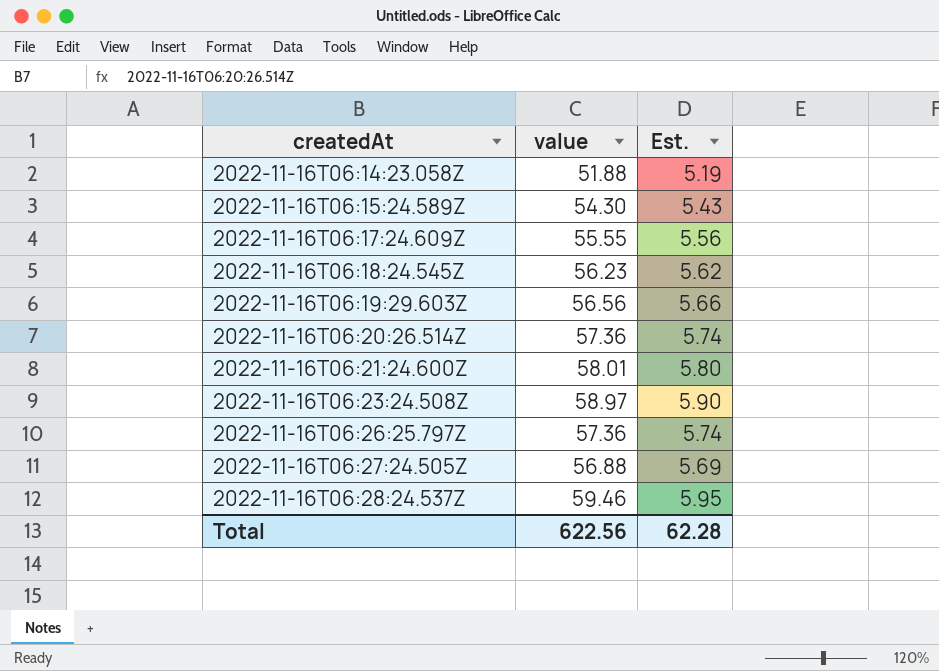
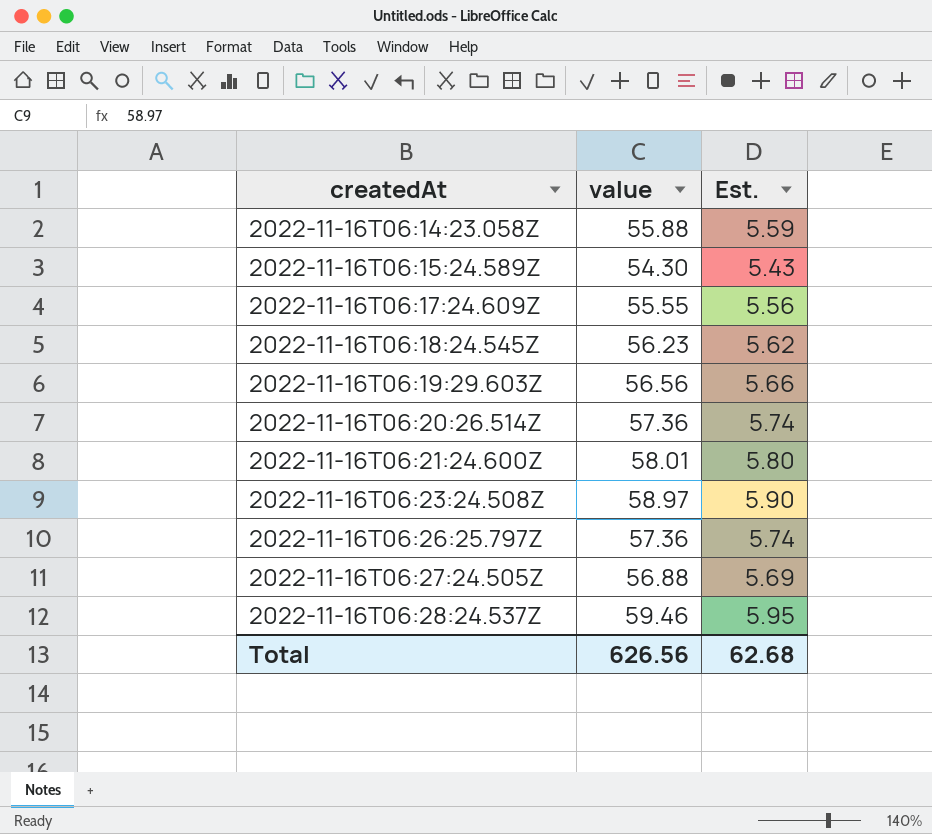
2022-11-16T06:14:23.058Z | value: 51.88 -> 55.88
2022-11-16T06:14:23.058Z | Est.: 5.19 -> 5.59
Total | value: 622.56 -> 626.56
Total | Est.: 62.28 -> 62.68

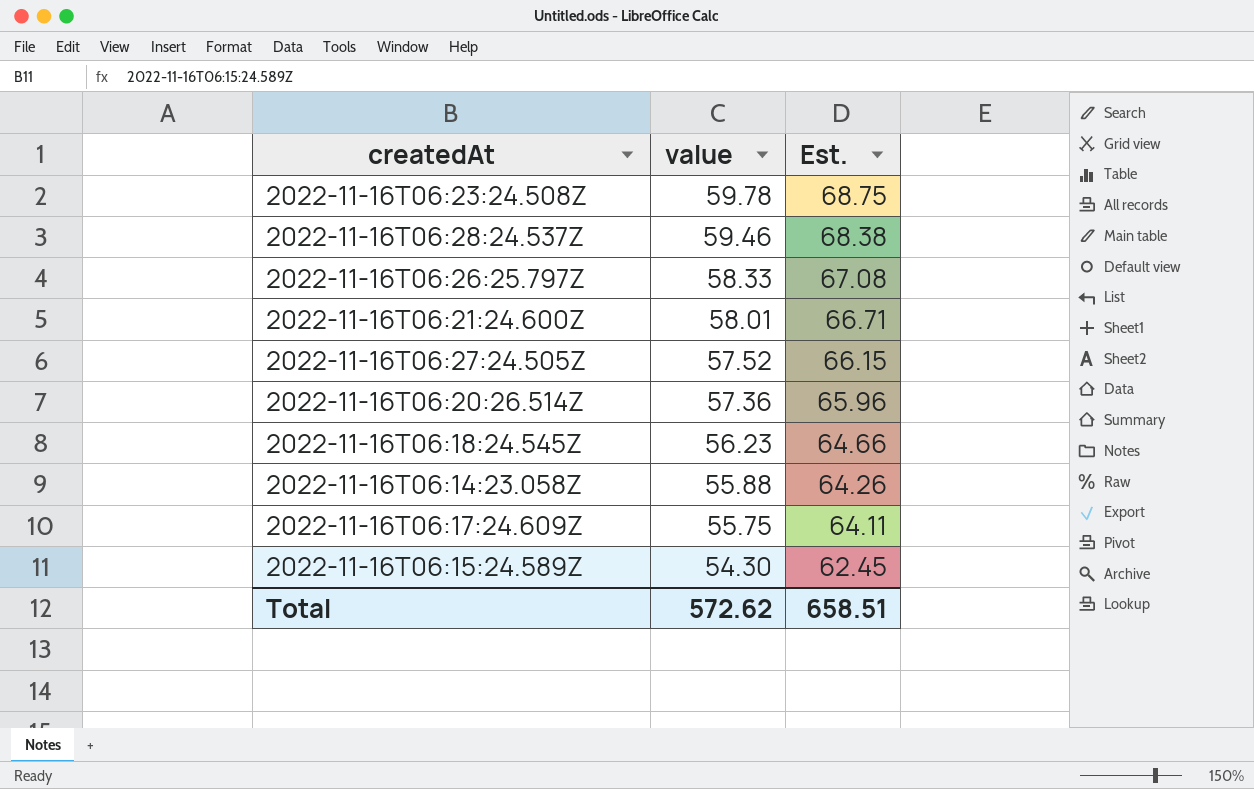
row order: createdAt ascending -> value descending
column Est. | formula: [value] * 0.1 -> [value] * 1.15
row 2022-11-16T06:19:29.603Z: 56.56 | 5.66 -> none
2022-11-16T06:23:24.508Z | value: 58.97 -> 59.78
2022-11-16T06:26:25.797Z | value: 57.36 -> 58.33
2022-11-16T06:27:24.505Z | value: 56.88 -> 57.52
2022-11-16T06:17:24.609Z | value: 55.55 -> 55.75
Total | value: 626.56 -> 572.62
Total | Est.: 62.68 -> 658.51

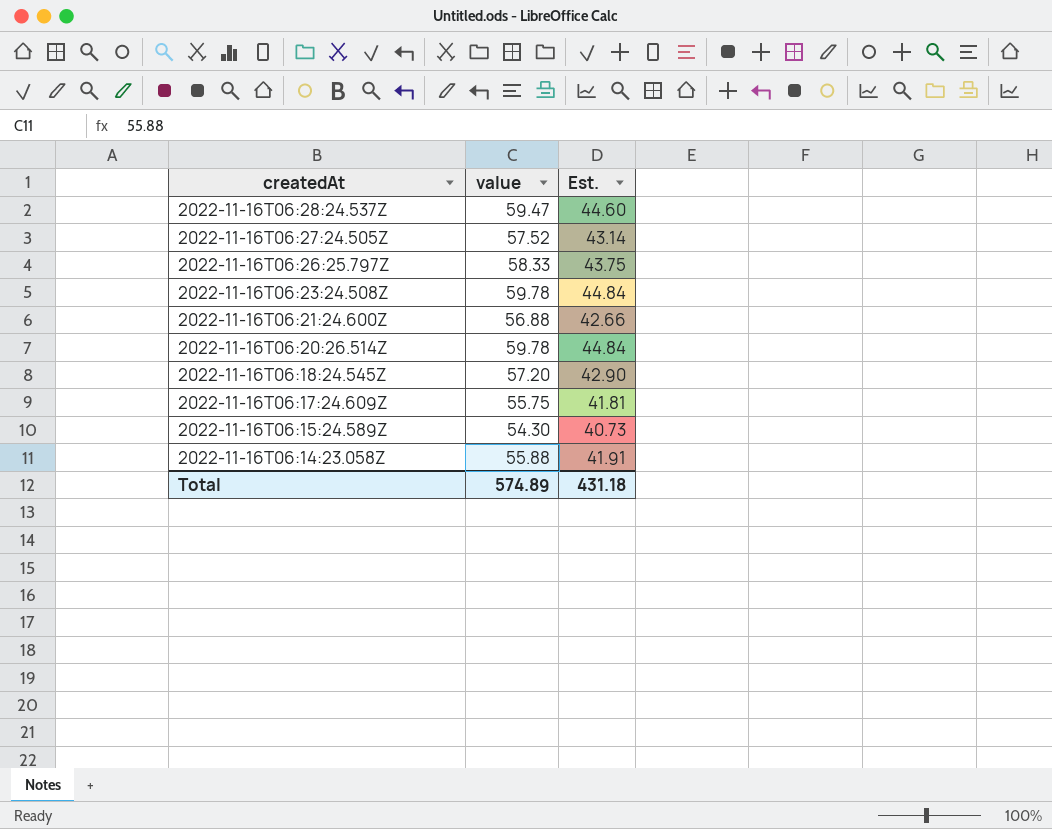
row order: value descending -> createdAt descending
column Est. | formula: [value] * 1.15 -> [value] * 0.75
2022-11-16T06:28:24.537Z | value: 59.46 -> 59.47
2022-11-16T06:21:24.600Z | value: 58.01 -> 56.88
2022-11-16T06:20:26.514Z | value: 57.36 -> 59.78
2022-11-16T06:18:24.545Z | value: 56.23 -> 57.20
Total | value: 572.62 -> 574.89
Total | Est.: 658.51 -> 431.18

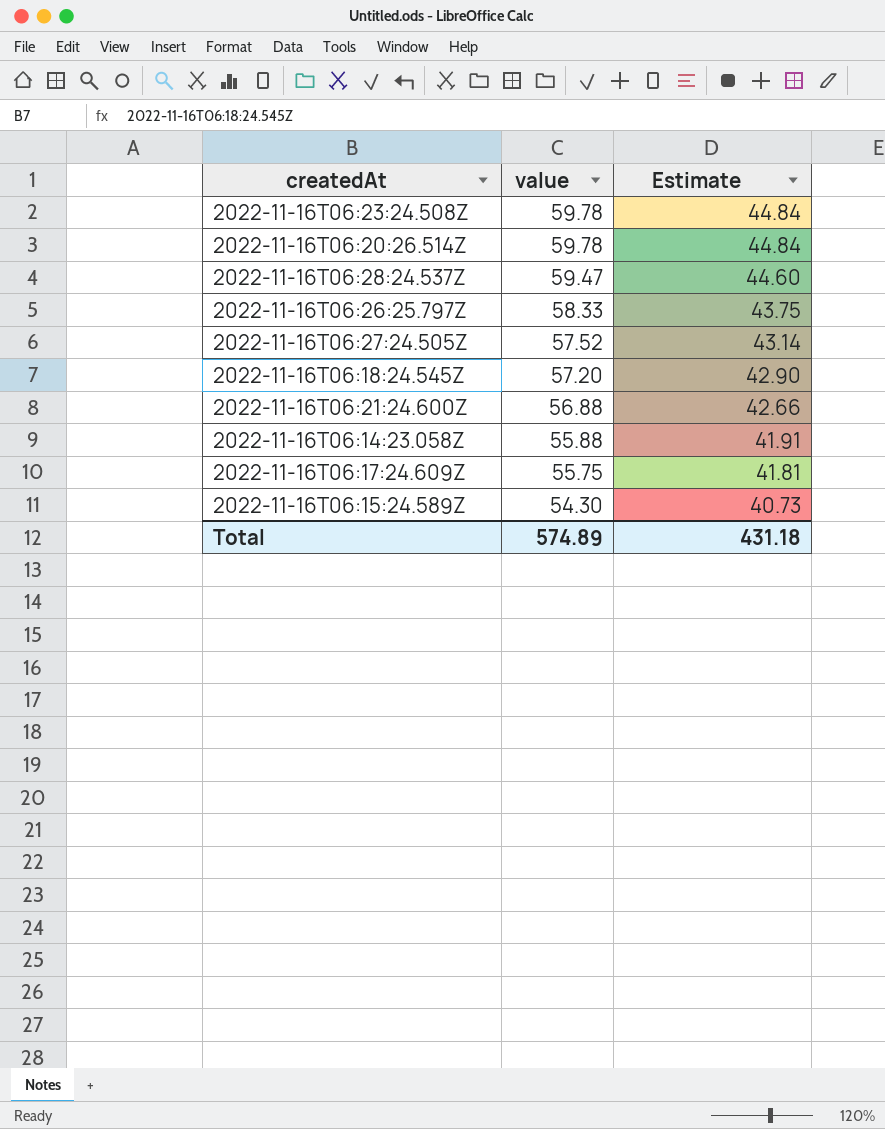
row order: createdAt descending -> value descending
column name: Est. -> Estimate

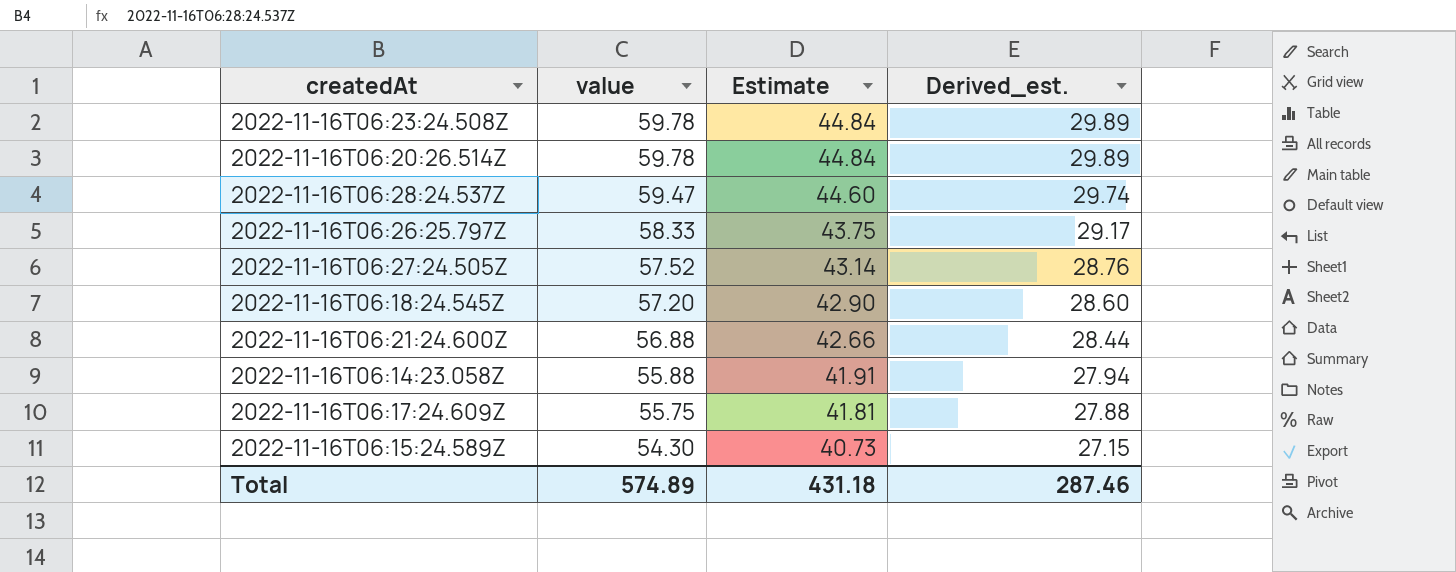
column Derived_est. | formula: none -> [value] * 0.5

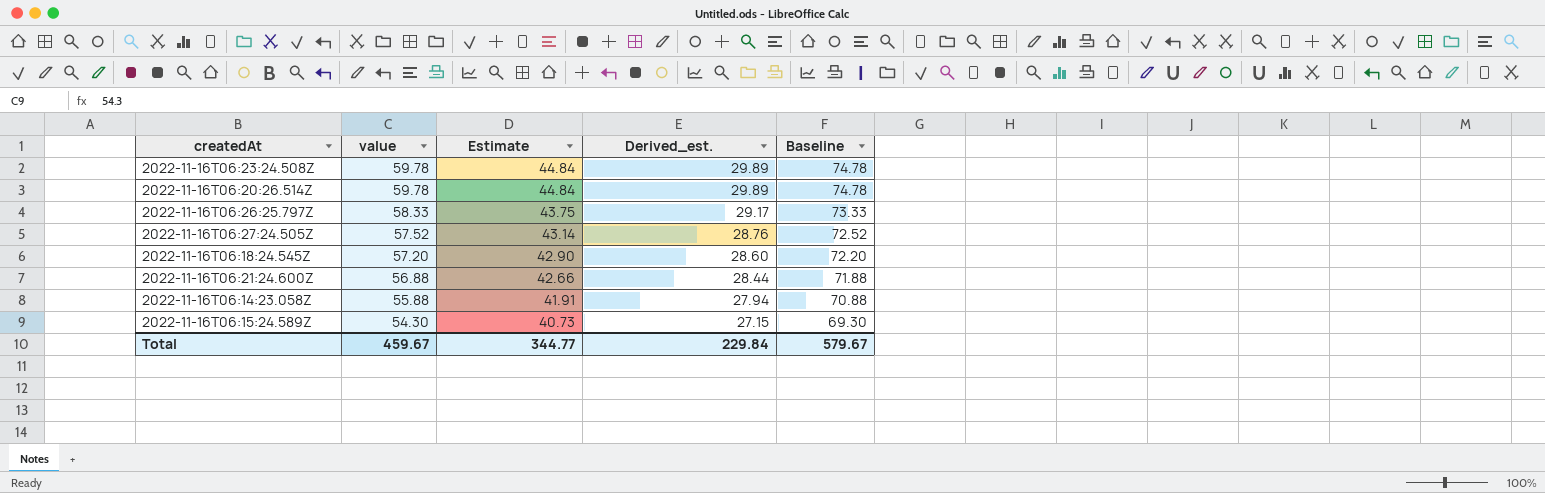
column Baseline | formula: none -> [value] + 15
row 2022-11-16T06:28:24.537Z: 59.47 | 44.60 | 29.74 -> none
row 2022-11-16T06:17:24.609Z: 55.75 | 41.81 | 27.88 -> none
Total | value: 574.89 -> 459.67
Total | Estimate: 431.18 -> 344.77
Total | Derived_est.: 287.46 -> 229.84

